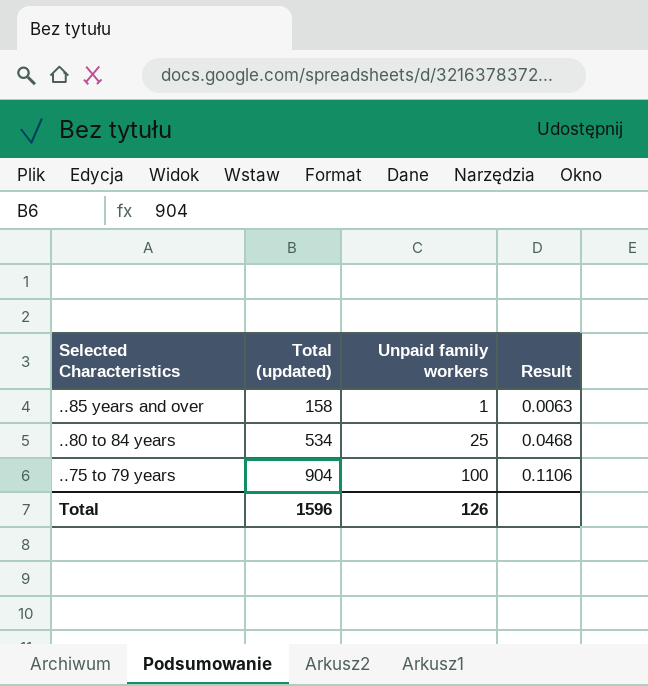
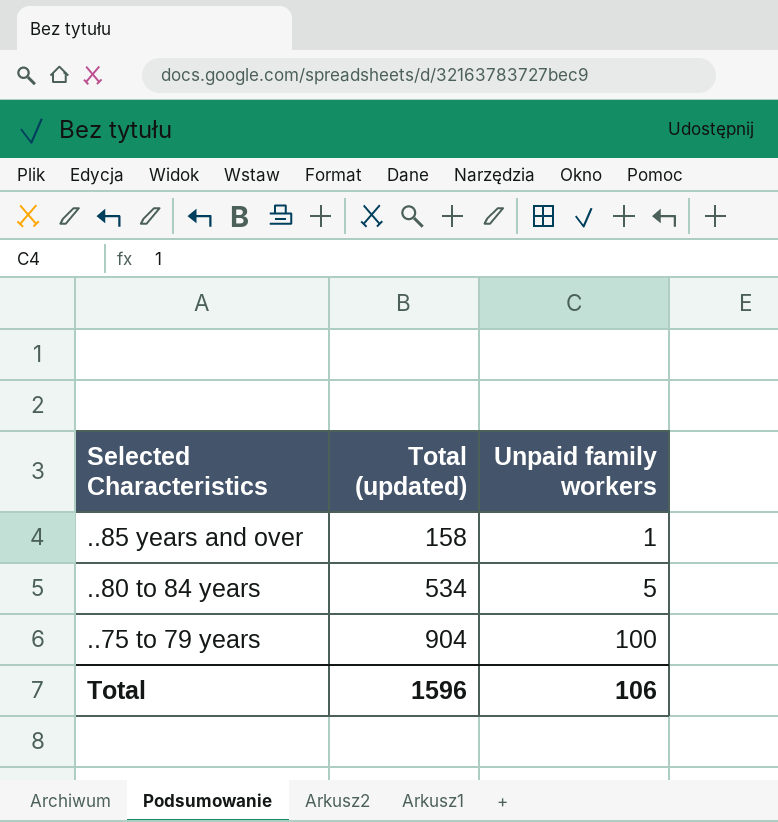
column Result | formula: [Unpaid family workers] / [Total (updated)] -> none
..80 to 84 years | Unpaid family workers: 25 -> 5
Total | Unpaid family workers: 126 -> 106

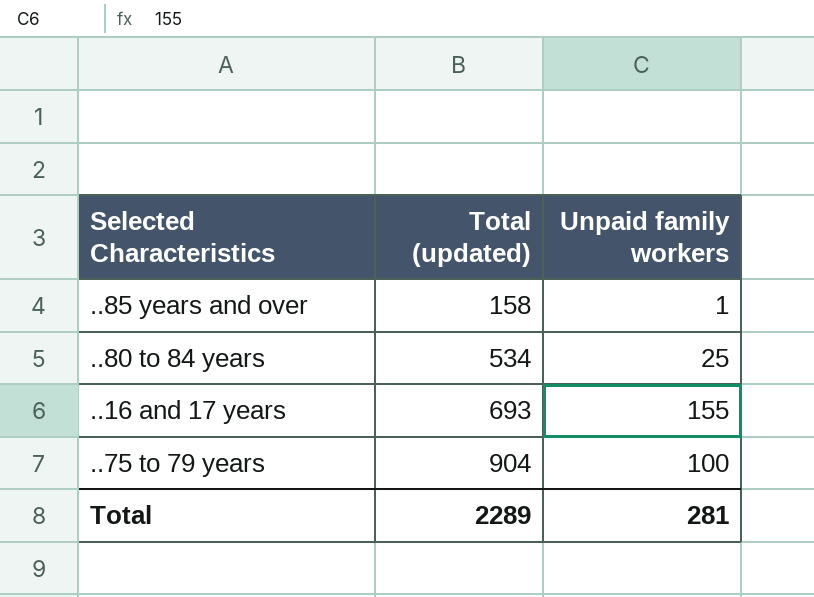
..80 to 84 years | Unpaid family workers: 5 -> 25
row ..16 and 17 years: none -> 693 | 155
Total | Total (updated): 1596 -> 2289
Total | Unpaid family workers: 106 -> 281

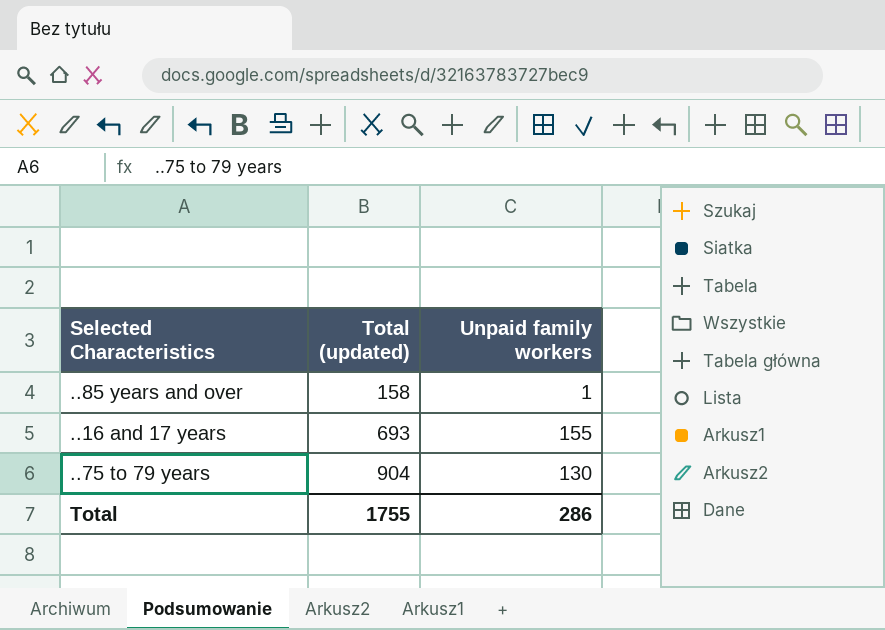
row ..80 to 84 years: 534 | 25 -> none
..75 to 79 years | Unpaid family workers: 100 -> 130
Total | Total (updated): 2289 -> 1755
Total | Unpaid family workers: 281 -> 286

